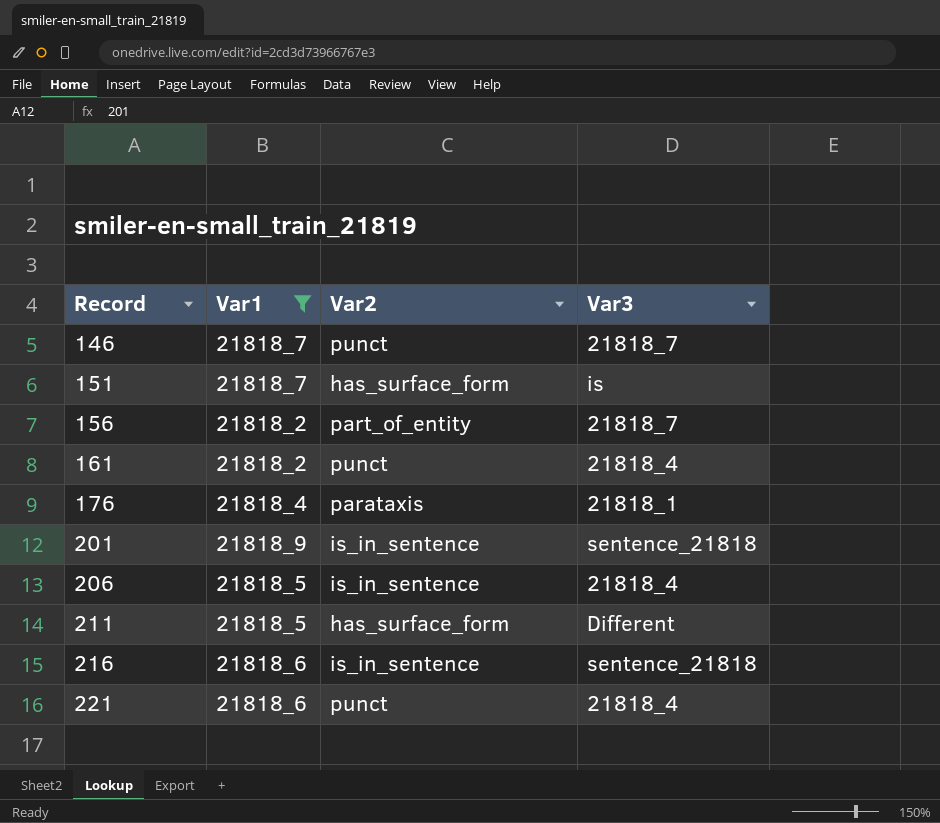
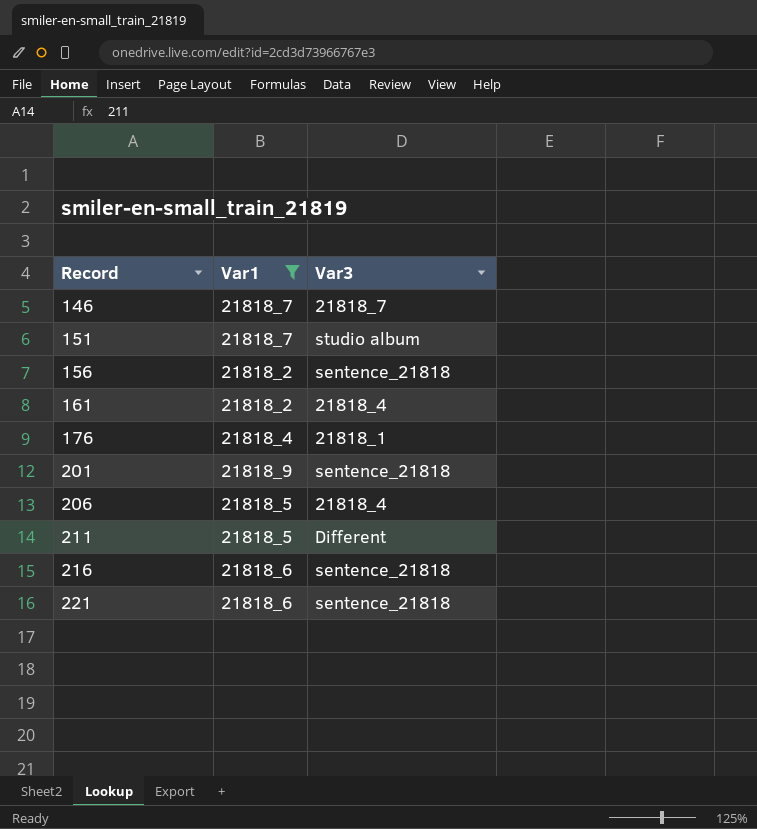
column Var2 | position: 3 -> none
151 | Var3: is -> studio album
156 | Var3: 21818_7 -> sentence_21818
221 | Var3: 21818_4 -> sentence_21818

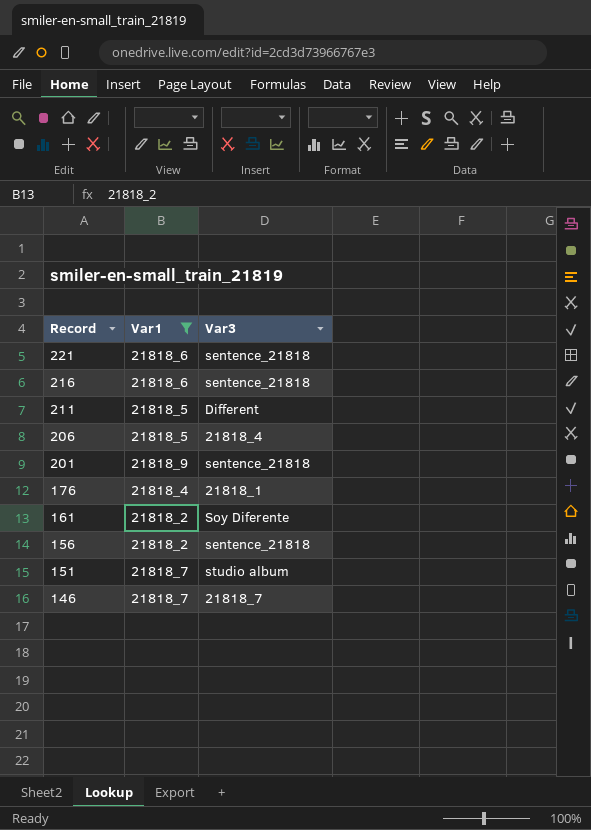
row order: Record ascending -> Record descending
161 | Var3: 21818_4 -> Soy Diferente

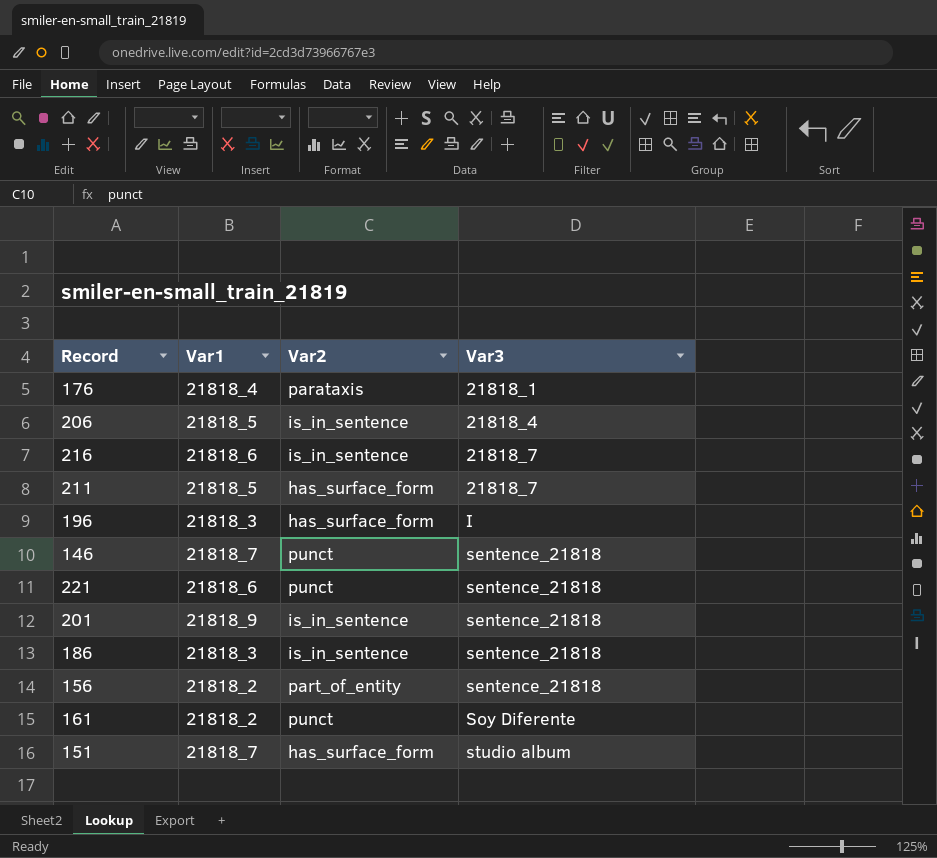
filter: Var1 != 21818_3 -> none
row order: Record descending -> Var3 ascending
column Var2 | position: none -> 3
216 | Var3: sentence_21818 -> 21818_7
211 | Var3: Different -> 21818_7
146 | Var3: 21818_7 -> sentence_21818

